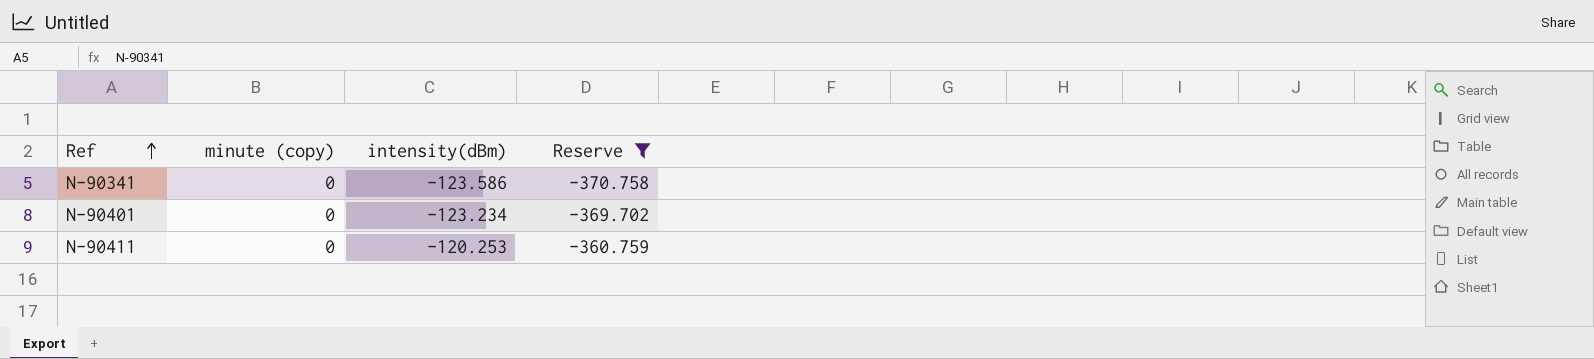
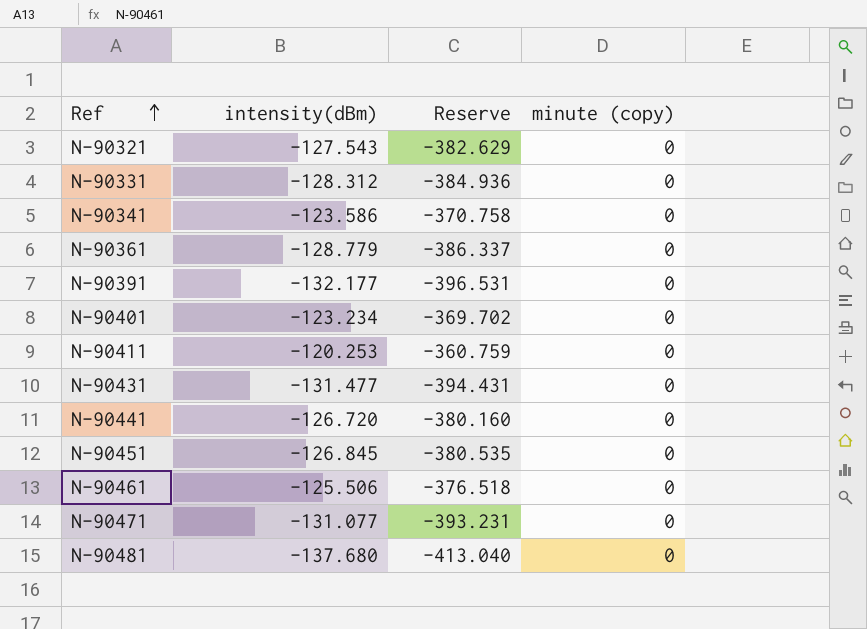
filter: Reserve >= -370.758 -> none
column minute (copy) | position: 2 -> 4

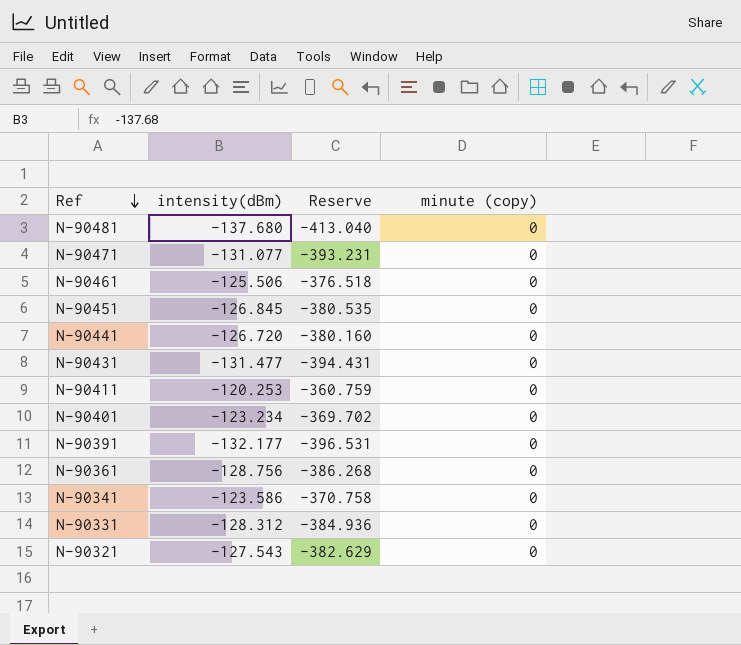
row order: Ref ascending -> Ref descending
N-90361 | intensity(dBm): -128.779 -> -128.756
N-90361 | Reserve: -386.337 -> -386.268

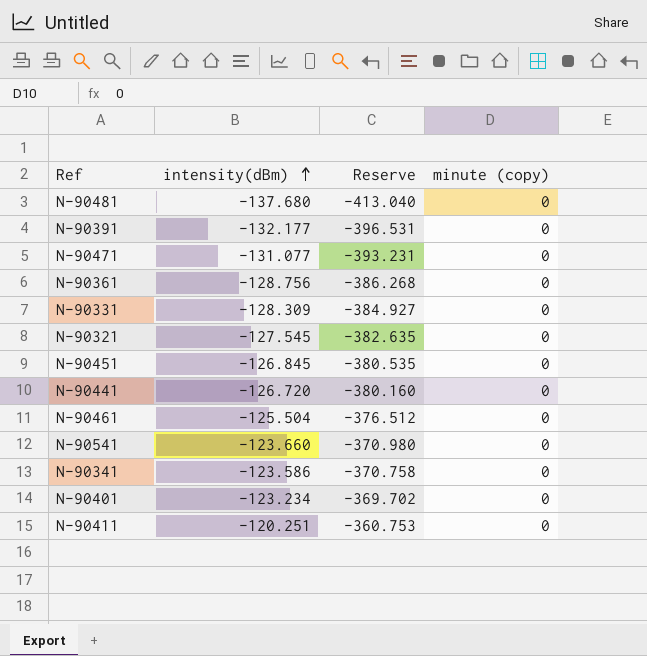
row order: Ref descending -> intensity(dBm) ascending
row N-90431: -131.477 | -394.431 | 0 -> none
N-90331 | intensity(dBm): -128.312 -> -128.309
N-90331 | Reserve: -384.936 -> -384.927
N-90321 | intensity(dBm): -127.543 -> -127.545
N-90321 | Reserve: -382.629 -> -382.635
N-90461 | intensity(dBm): -125.506 -> -125.504
N-90461 | Reserve: -376.518 -> -376.512
row N-90541: none -> -123.660 | -370.980 | 0
N-90411 | intensity(dBm): -120.253 -> -120.251
N-90411 | Reserve: -360.759 -> -360.753

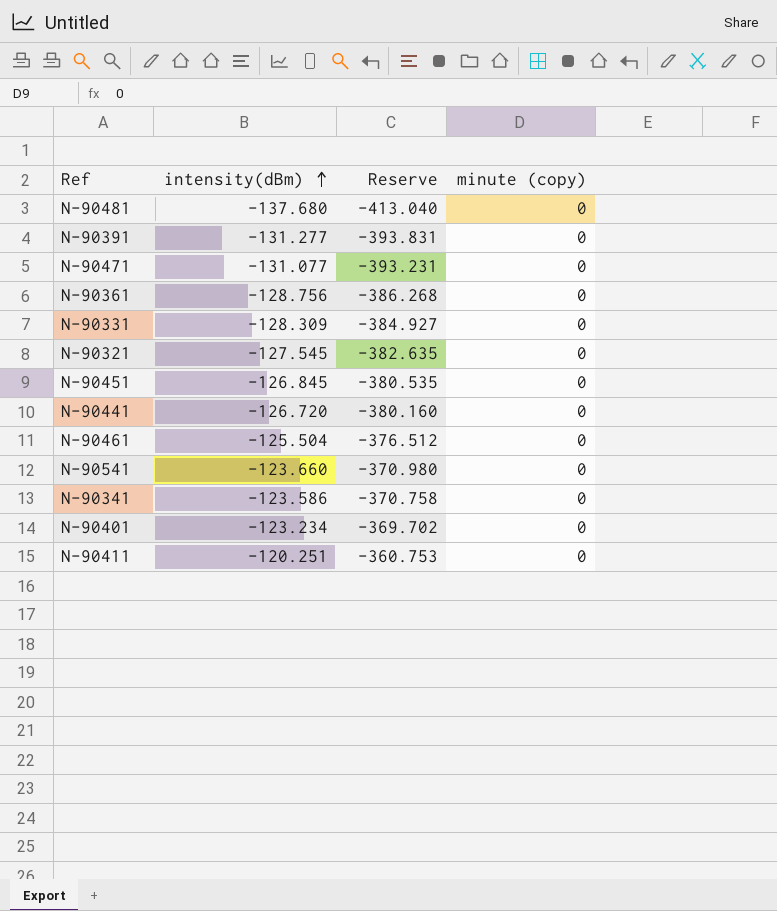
N-90391 | intensity(dBm): -132.177 -> -131.277
N-90391 | Reserve: -396.531 -> -393.831

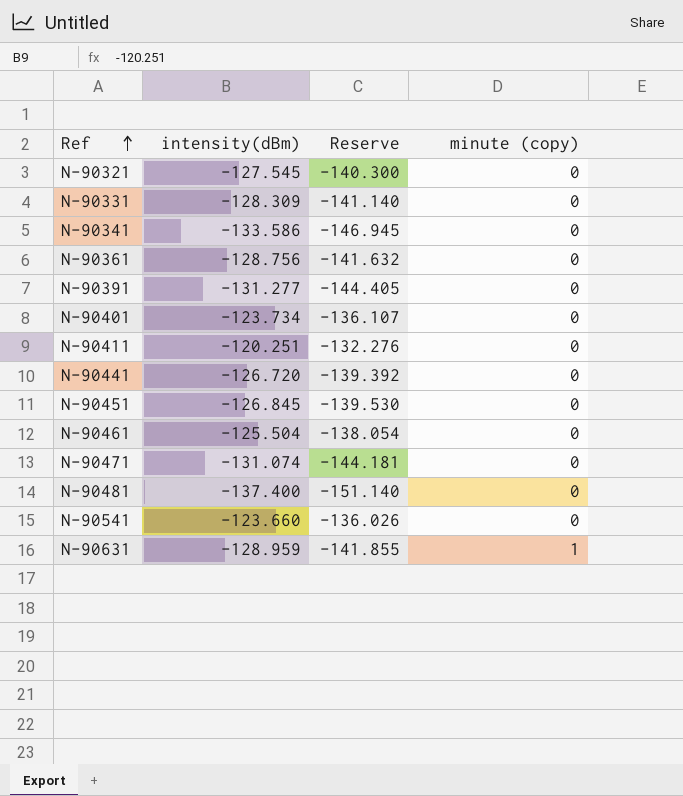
row order: intensity(dBm) ascending -> Ref ascending
column Reserve | formula: [intensity(dBm)] * 3 -> [intensity(dBm)] * 1.1
N-90341 | intensity(dBm): -123.586 -> -133.586
N-90401 | intensity(dBm): -123.234 -> -123.734
N-90471 | intensity(dBm): -131.077 -> -131.074
N-90481 | intensity(dBm): -137.680 -> -137.400
row N-90631: none -> -128.959 | -141.855 | 1

